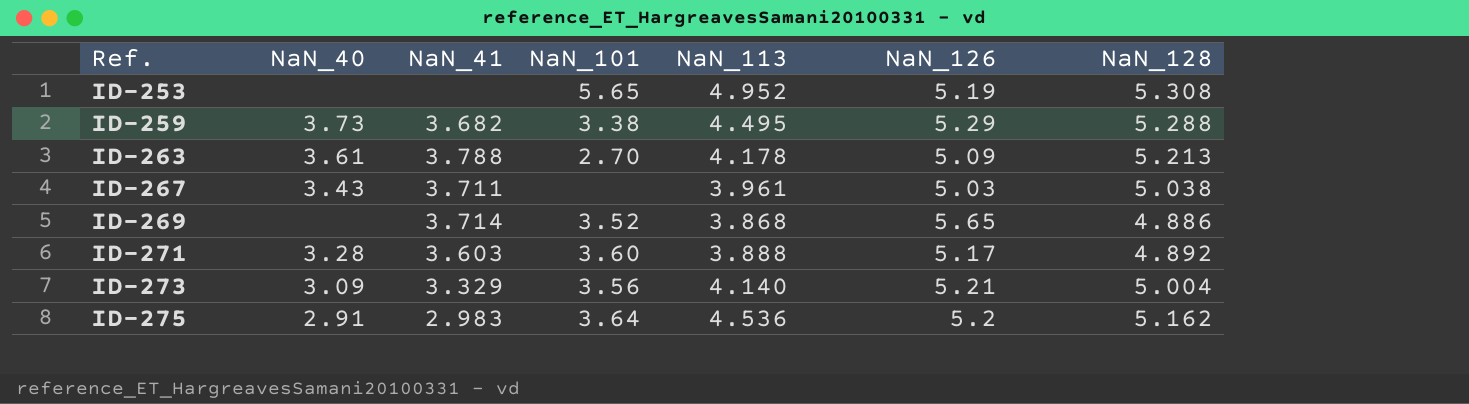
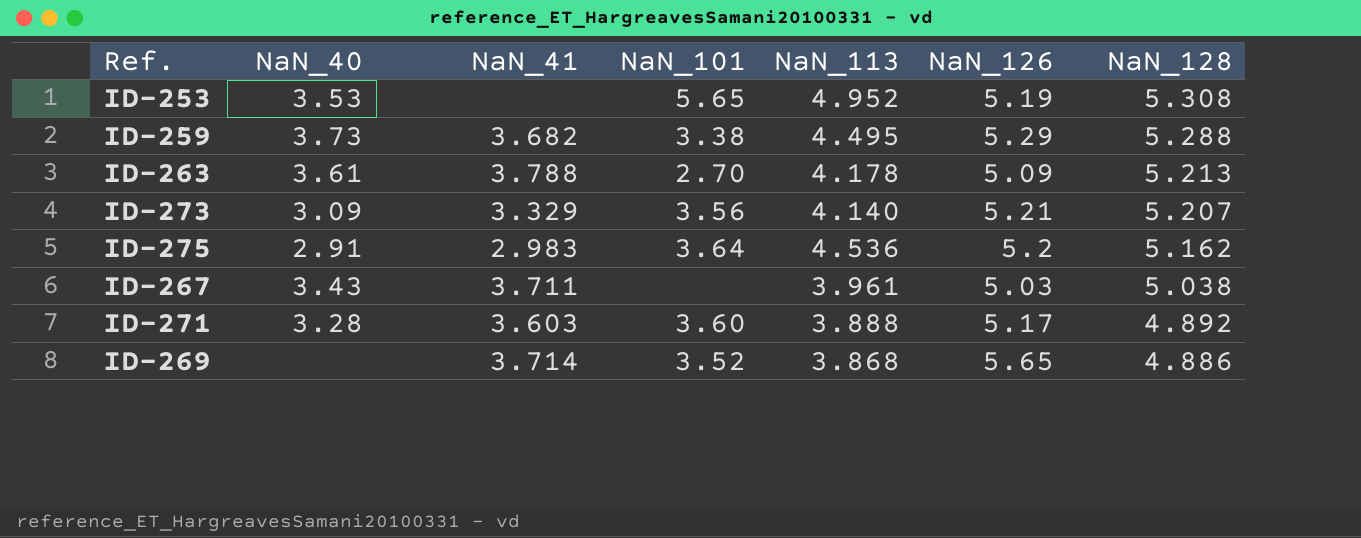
row order: Ref. ascending -> NaN_128 descending
ID-253 | NaN_40: none -> 3.53
ID-273 | NaN_128: 5.004 -> 5.207

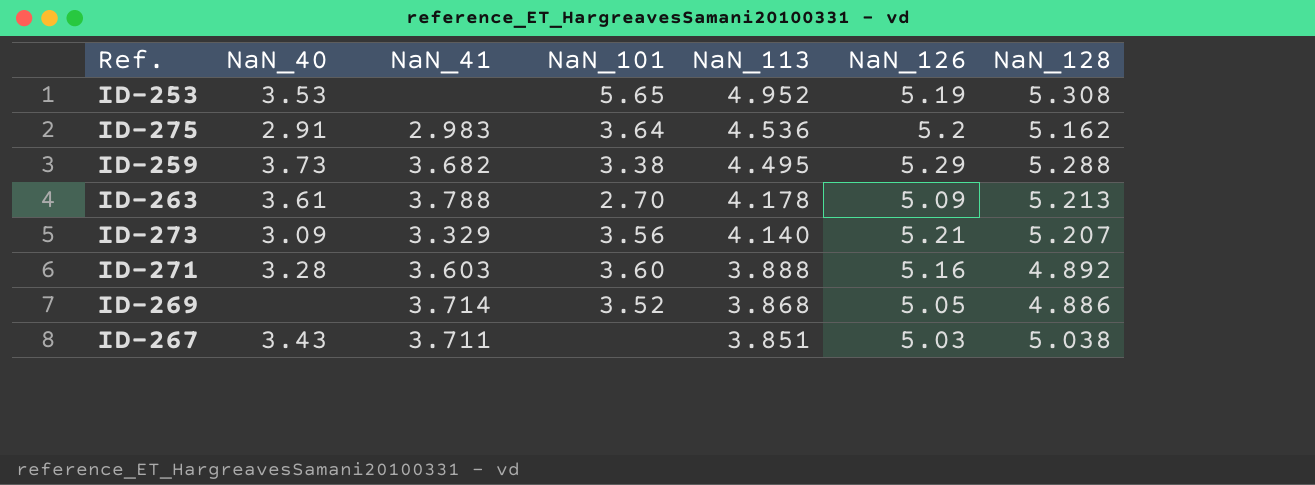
row order: NaN_128 descending -> NaN_113 descending
ID-271 | NaN_126: 5.17 -> 5.16
ID-269 | NaN_126: 5.65 -> 5.05
ID-267 | NaN_113: 3.961 -> 3.851

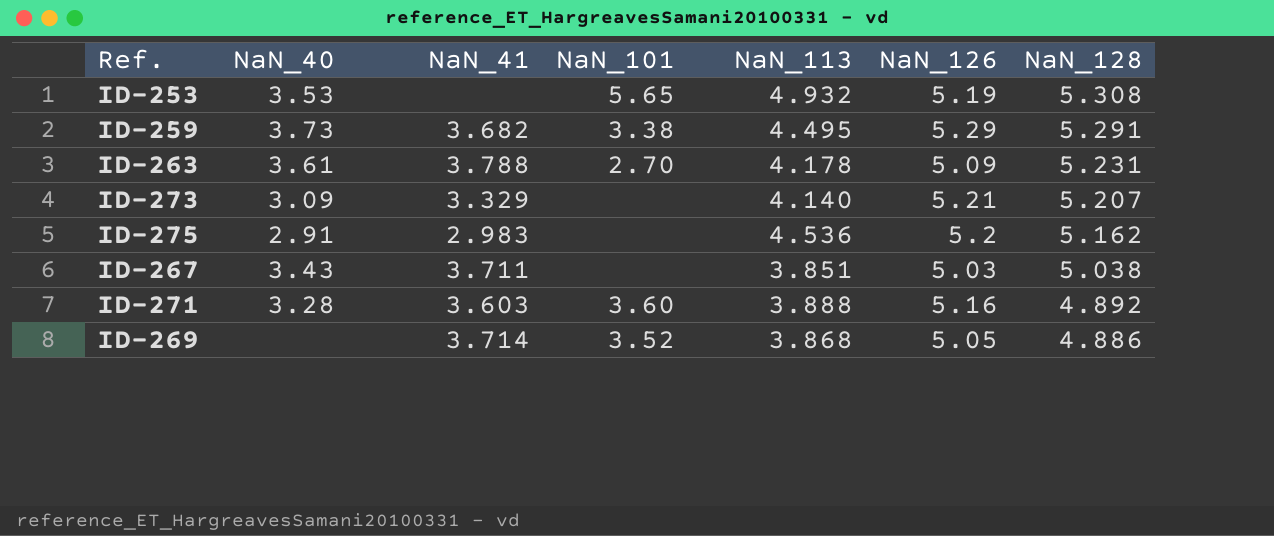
row order: NaN_113 descending -> NaN_128 descending
ID-253 | NaN_113: 4.952 -> 4.932
ID-259 | NaN_128: 5.288 -> 5.291
ID-263 | NaN_128: 5.213 -> 5.231
ID-273 | NaN_101: 3.56 -> none
ID-275 | NaN_101: 3.64 -> none

